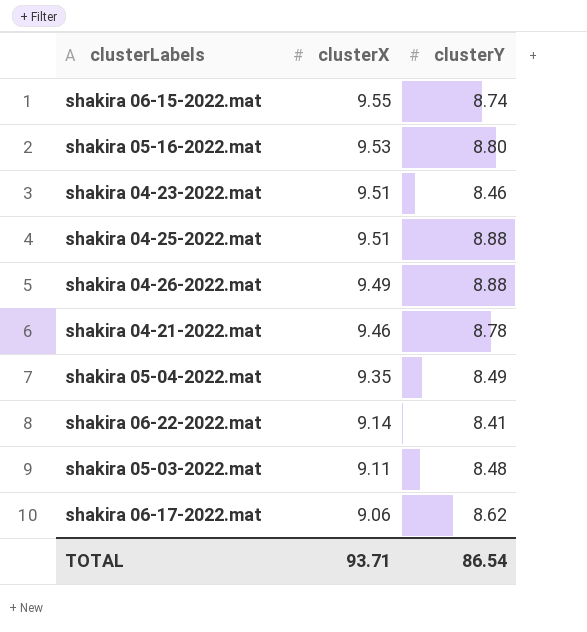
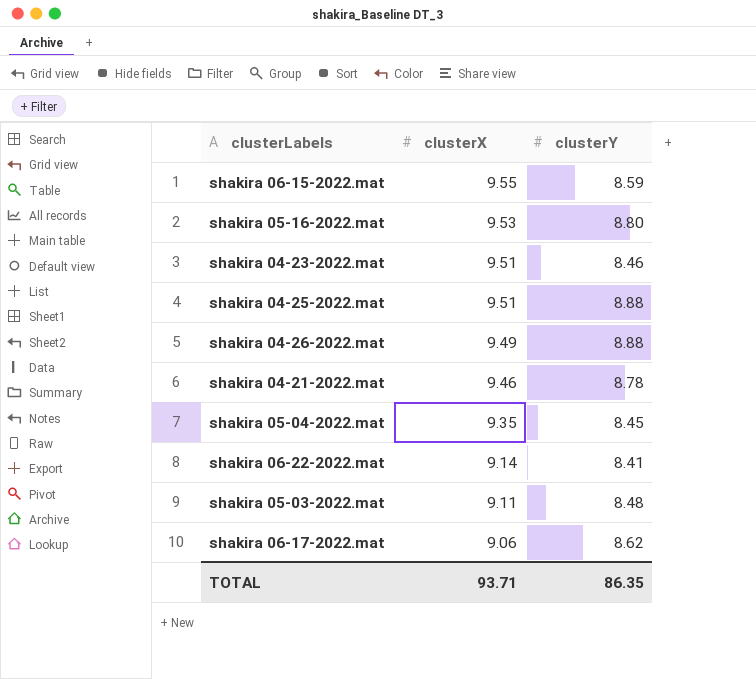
shakira 06-15-2022.mat | clusterY: 8.74 -> 8.59
shakira 05-04-2022.mat | clusterY: 8.49 -> 8.45
TOTAL | clusterY: 86.54 -> 86.35

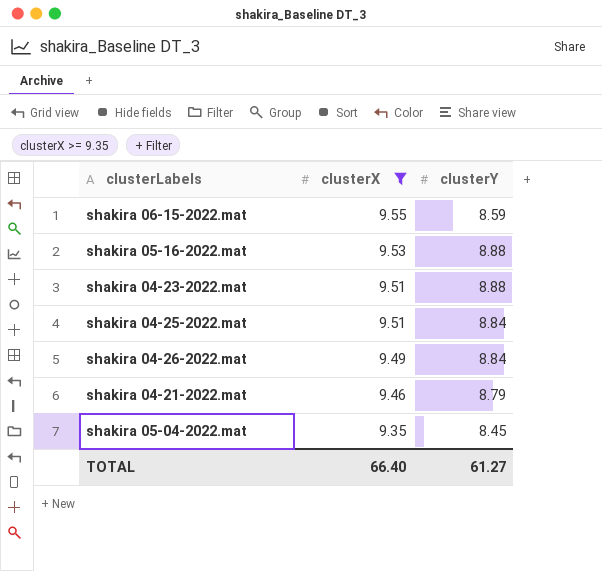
filter: none -> clusterX >= 9.35
shakira 05-16-2022.mat | clusterY: 8.80 -> 8.88
shakira 04-23-2022.mat | clusterY: 8.46 -> 8.88
shakira 04-25-2022.mat | clusterY: 8.88 -> 8.84
shakira 04-26-2022.mat | clusterY: 8.88 -> 8.84
shakira 04-21-2022.mat | clusterY: 8.78 -> 8.79
TOTAL | clusterX: 93.71 -> 66.40
TOTAL | clusterY: 86.35 -> 61.27

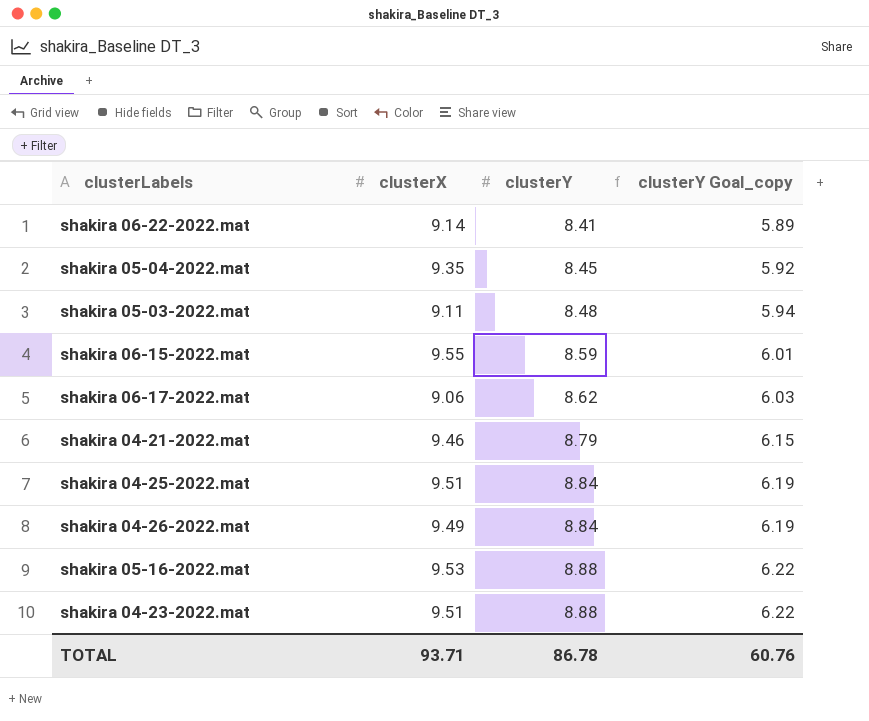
filter: clusterX >= 9.35 -> none
row order: clusterX descending -> clusterY ascending
column clusterY Goal_copy | formula: none -> [clusterY] * 0.7
TOTAL | clusterX: 66.40 -> 93.71
TOTAL | clusterY: 61.27 -> 86.78

